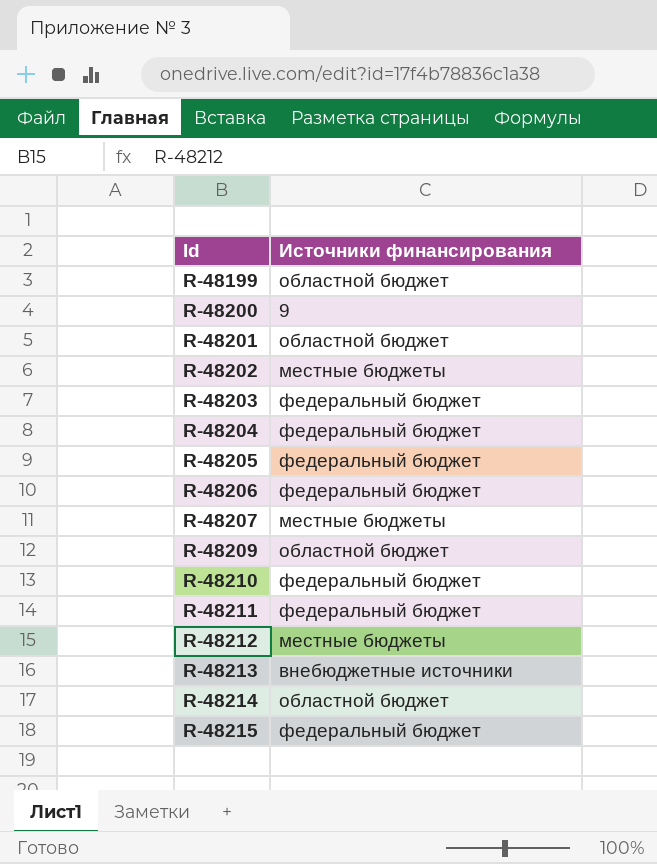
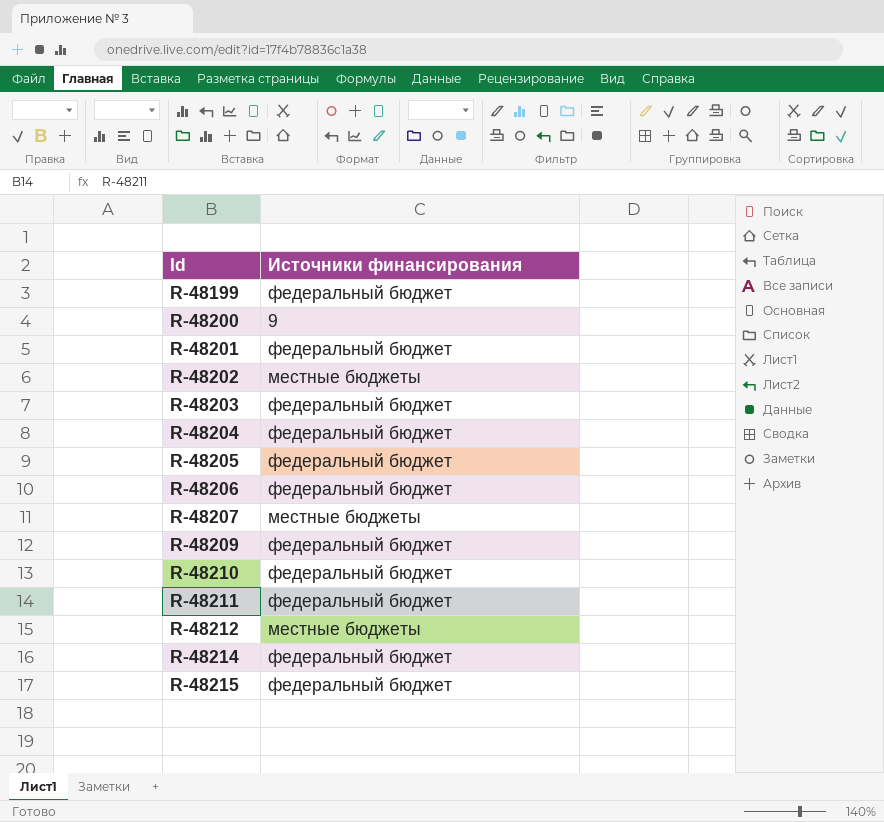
row R-48213: внебюджетные источники -> none
R-48199 | Источники финансирования: областной бюджет -> федеральный бюджет
R-48201 | Источники финансирования: областной бюджет -> федеральный бюджет
R-48209 | Источники финансирования: областной бюджет -> федеральный бюджет
R-48214 | Источники финансирования: областной бюджет -> федеральный бюджет

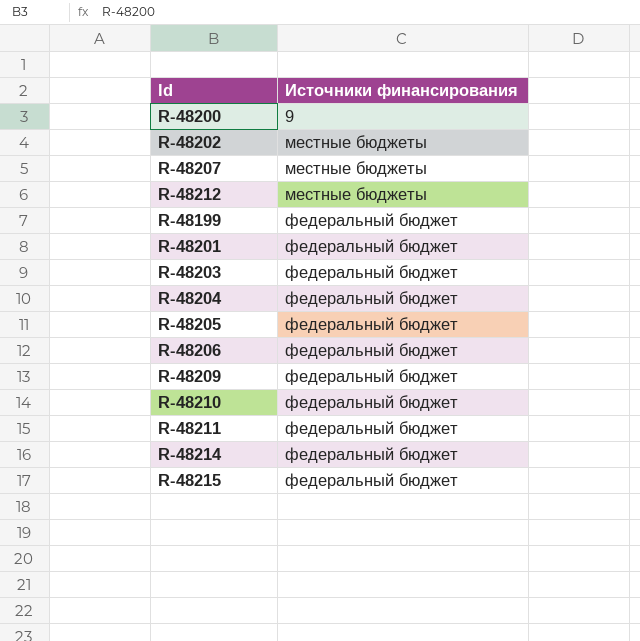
row order: Id ascending -> Источники финансирования ascending

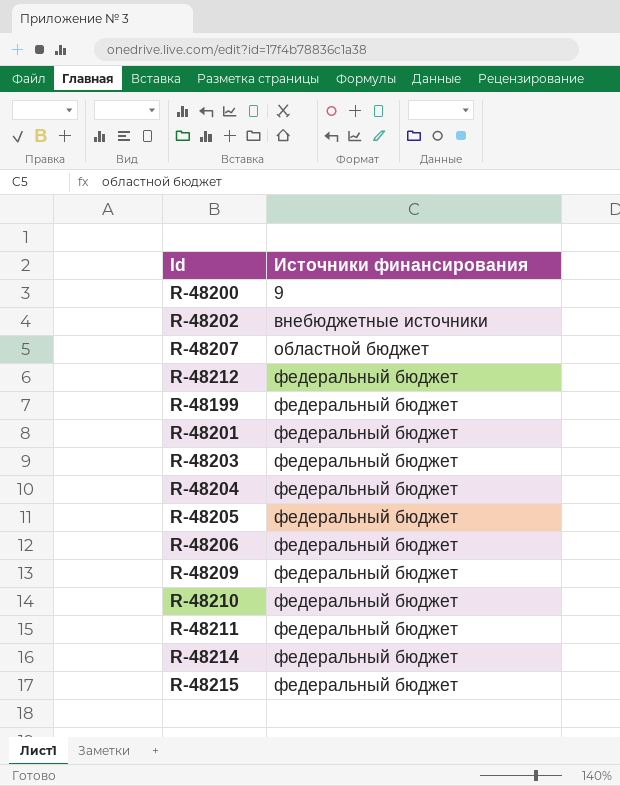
R-48202 | Источники финансирования: местные бюджеты -> внебюджетные источники
R-48207 | Источники финансирования: местные бюджеты -> областной бюджет
R-48212 | Источники финансирования: местные бюджеты -> федеральный бюджет

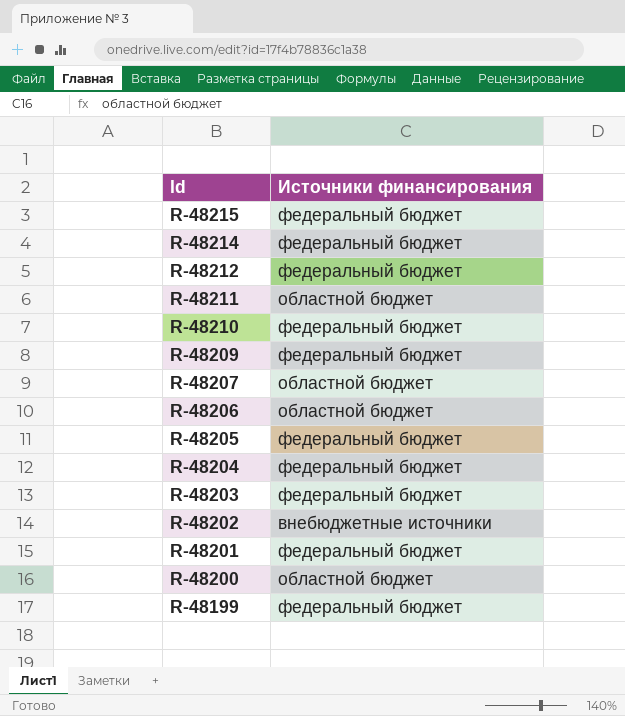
row order: Источники финансирования ascending -> Id descending
R-48211 | Источники финансирования: федеральный бюджет -> областной бюджет
R-48206 | Источники финансирования: федеральный бюджет -> областной бюджет
R-48200 | Источники финансирования: 9 -> областной бюджет

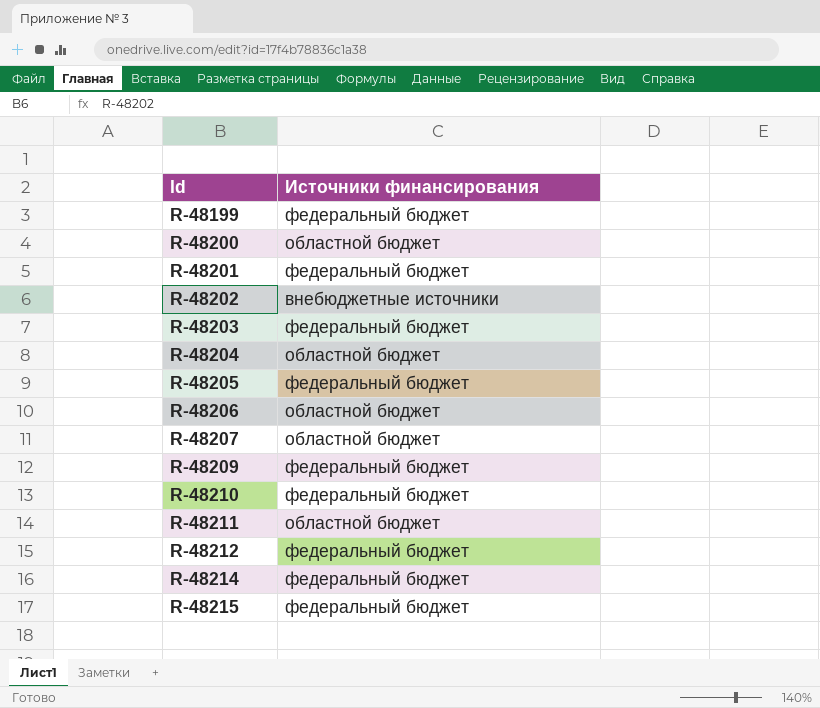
row order: Id descending -> Id ascending
R-48204 | Источники финансирования: федеральный бюджет -> областной бюджет

